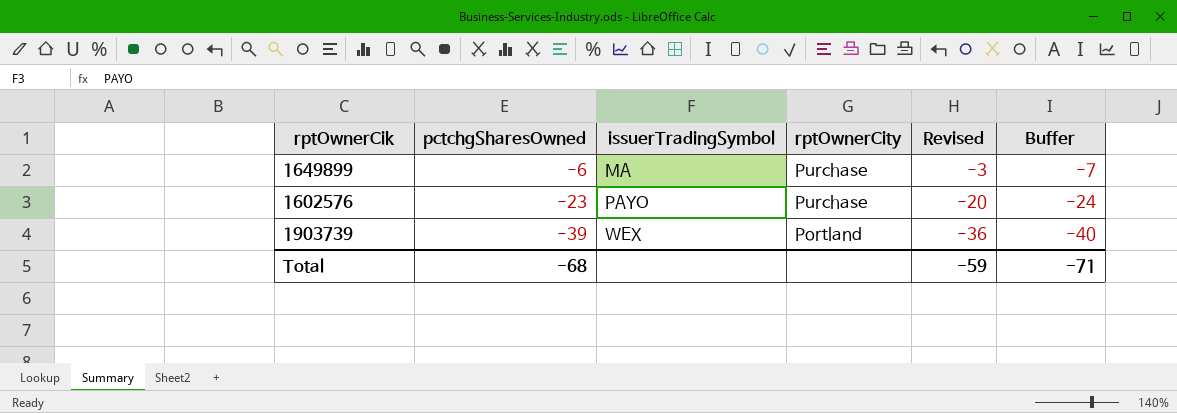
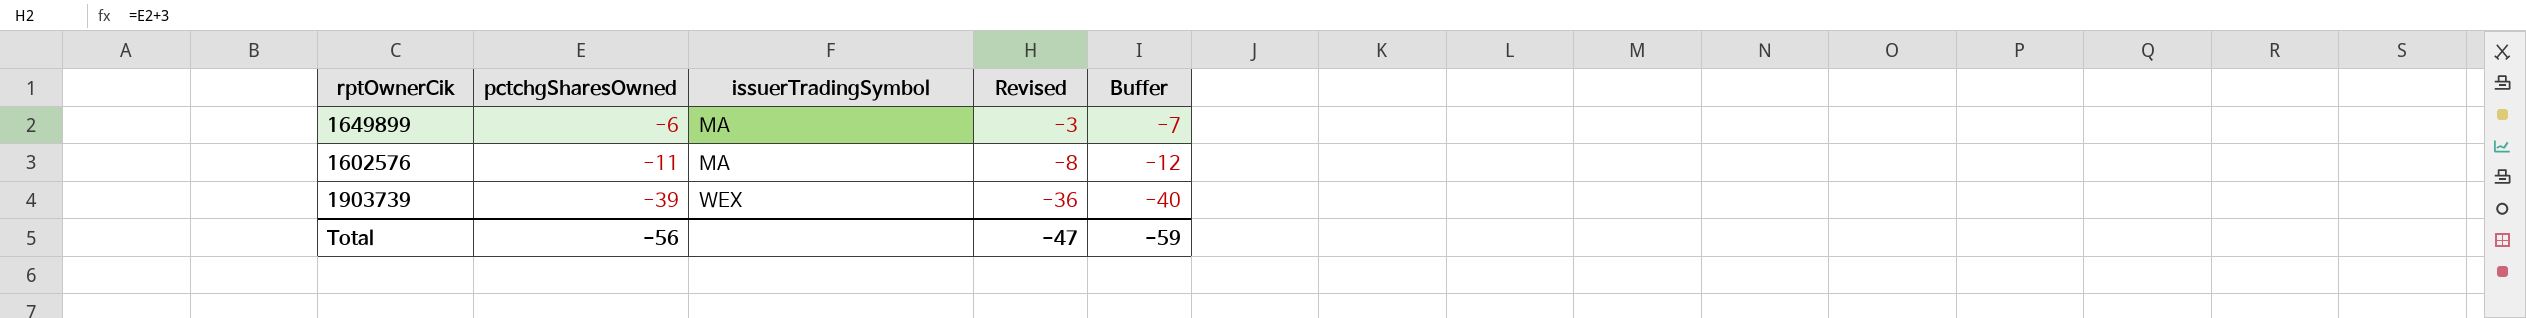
column rptOwnerCity | position: 4 -> none
1602576 | pctchgSharesOwned: -23 -> -11
1602576 | issuerTradingSymbol: PAYO -> MA
1602576 | Revised: -20 -> -8
1602576 | Buffer: -24 -> -12
Total | pctchgSharesOwned: -68 -> -56
Total | Revised: -59 -> -47
Total | Buffer: -71 -> -59

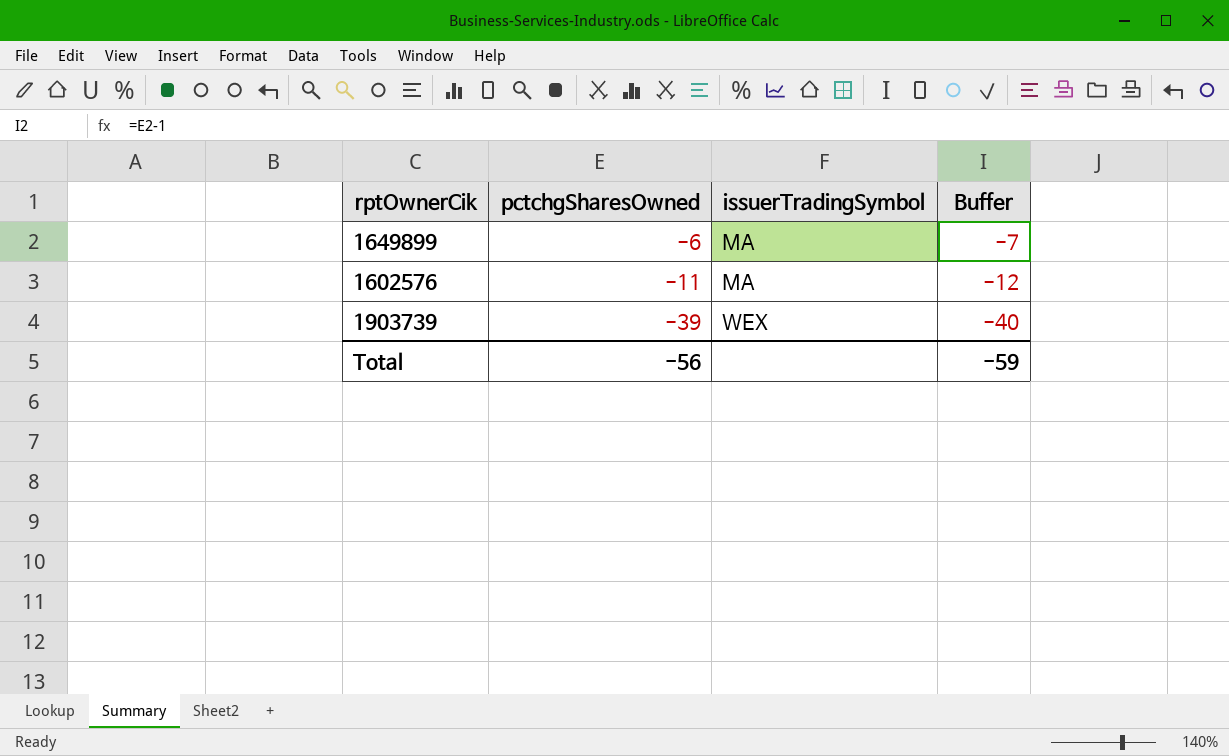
column Revised | formula: [pctchgSharesOwned] + 3 -> none

